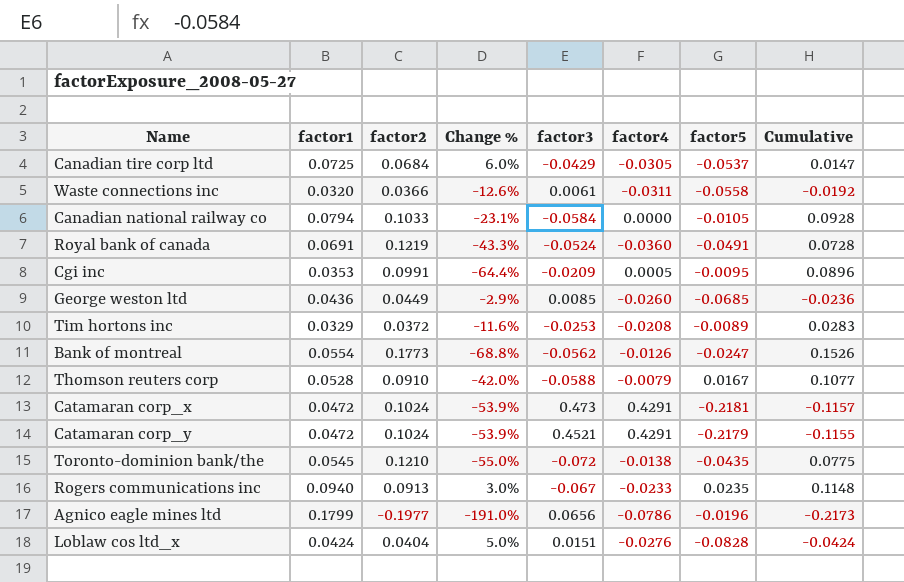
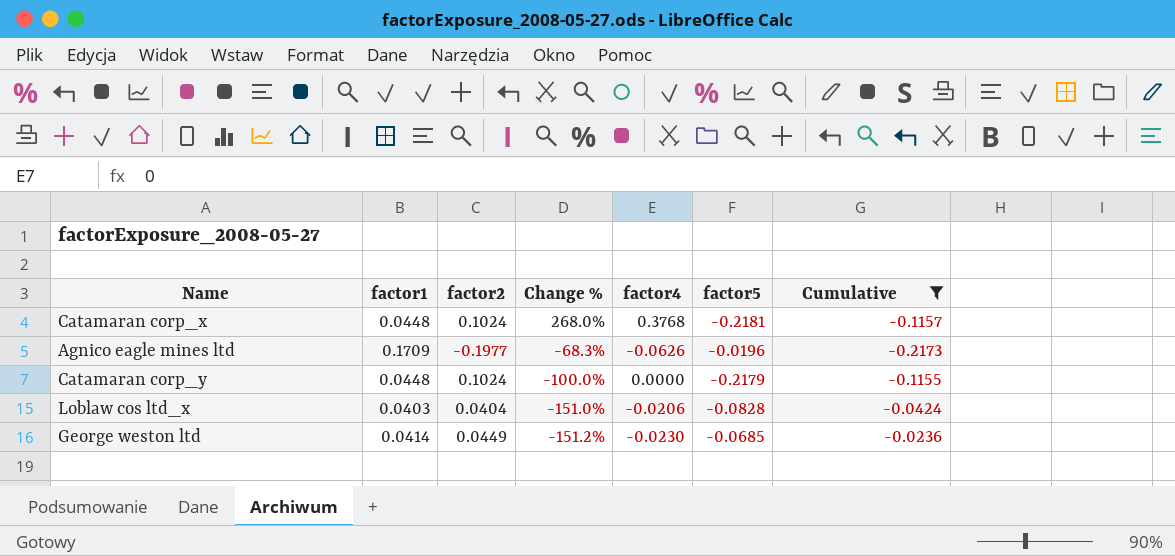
filter: none -> Cumulative <= -0.0236
row order: none -> Change % descending
column factor3 | position: 5 -> none
column Change % | formula: ([factor1] - [factor2]) / [factor2] -> ([factor4] - [factor2]) / [factor2]
Catamaran corp_x | factor1: 0.0472 -> 0.0448
Catamaran corp_x | factor4: 0.4291 -> 0.3768
Agnico eagle mines ltd | factor1: 0.1799 -> 0.1709
Agnico eagle mines ltd | factor4: -0.0786 -> -0.0626
Catamaran corp_y | factor1: 0.0472 -> 0.0448
Catamaran corp_y | factor4: 0.4291 -> 0.0000
Loblaw cos ltd_x | factor1: 0.0424 -> 0.0403
Loblaw cos ltd_x | factor4: -0.0276 -> -0.0206
George weston ltd | factor1: 0.0436 -> 0.0414
George weston ltd | factor4: -0.0260 -> -0.0230

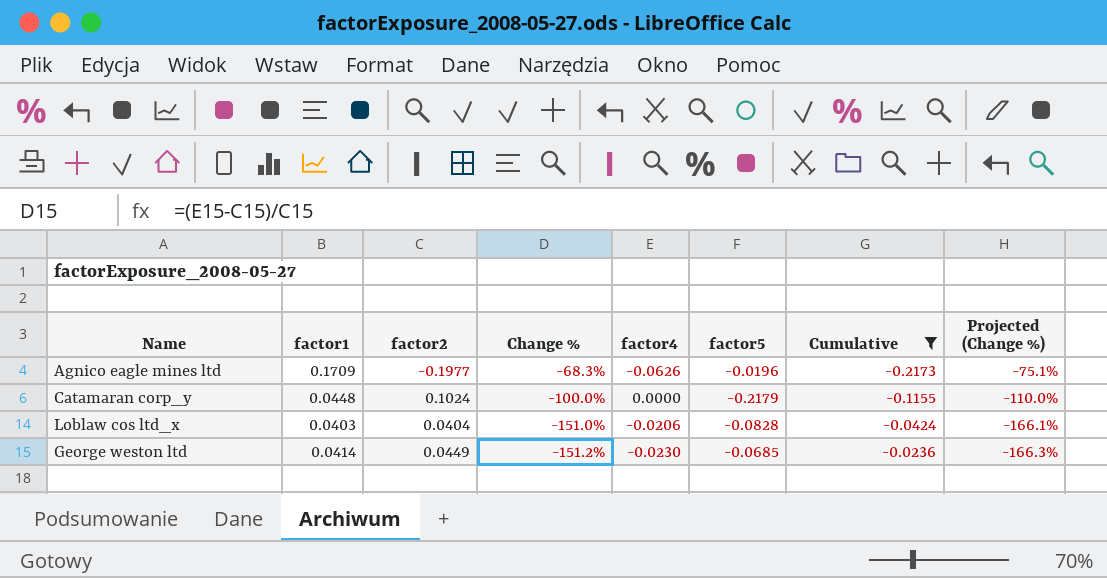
column Projected (Change %) | formula: none -> [Change %] * 1.1
row Catamaran corp_x: 0.0448 | 0.1024 | 268.0% | 0.3768 | -0.2181 | -0.1157 -> none

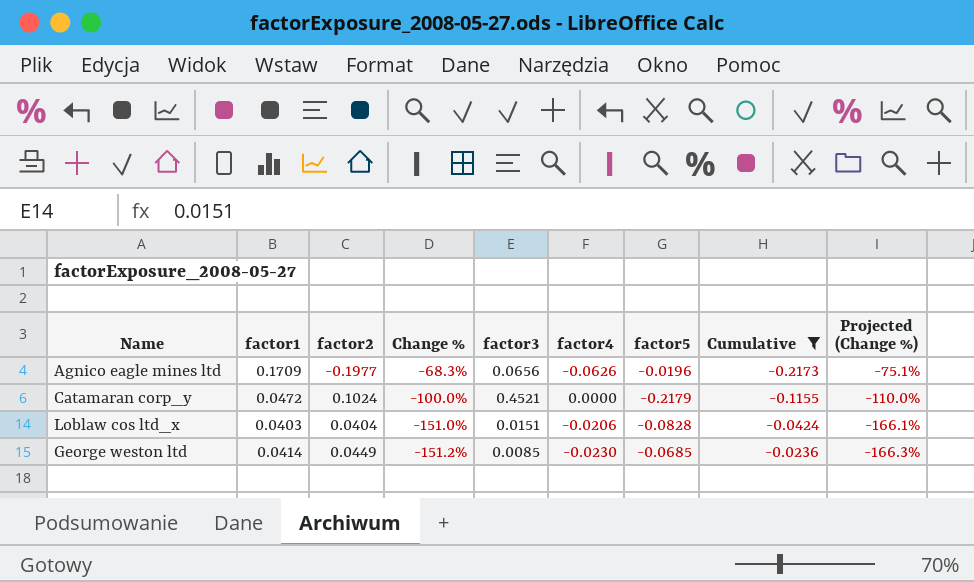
column factor3 | position: none -> 5
Catamaran corp_y | factor1: 0.0448 -> 0.0472

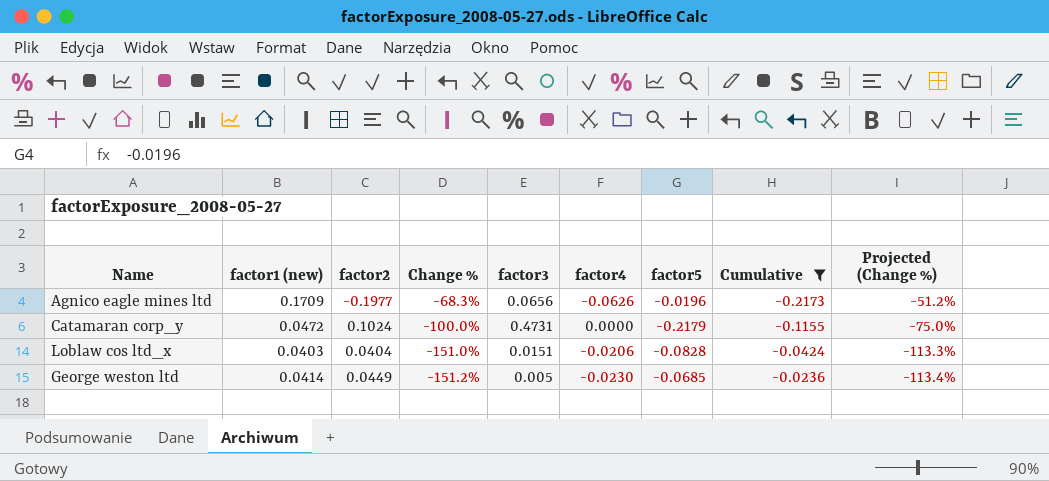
column name: factor1 -> factor1 (new)
column Projected (Change %) | formula: [Change %] * 1.1 -> [Change %] * 0.75
Catamaran corp_y | factor3: 0.4521 -> 0.4731
George weston ltd | factor3: 0.0085 -> 0.005

